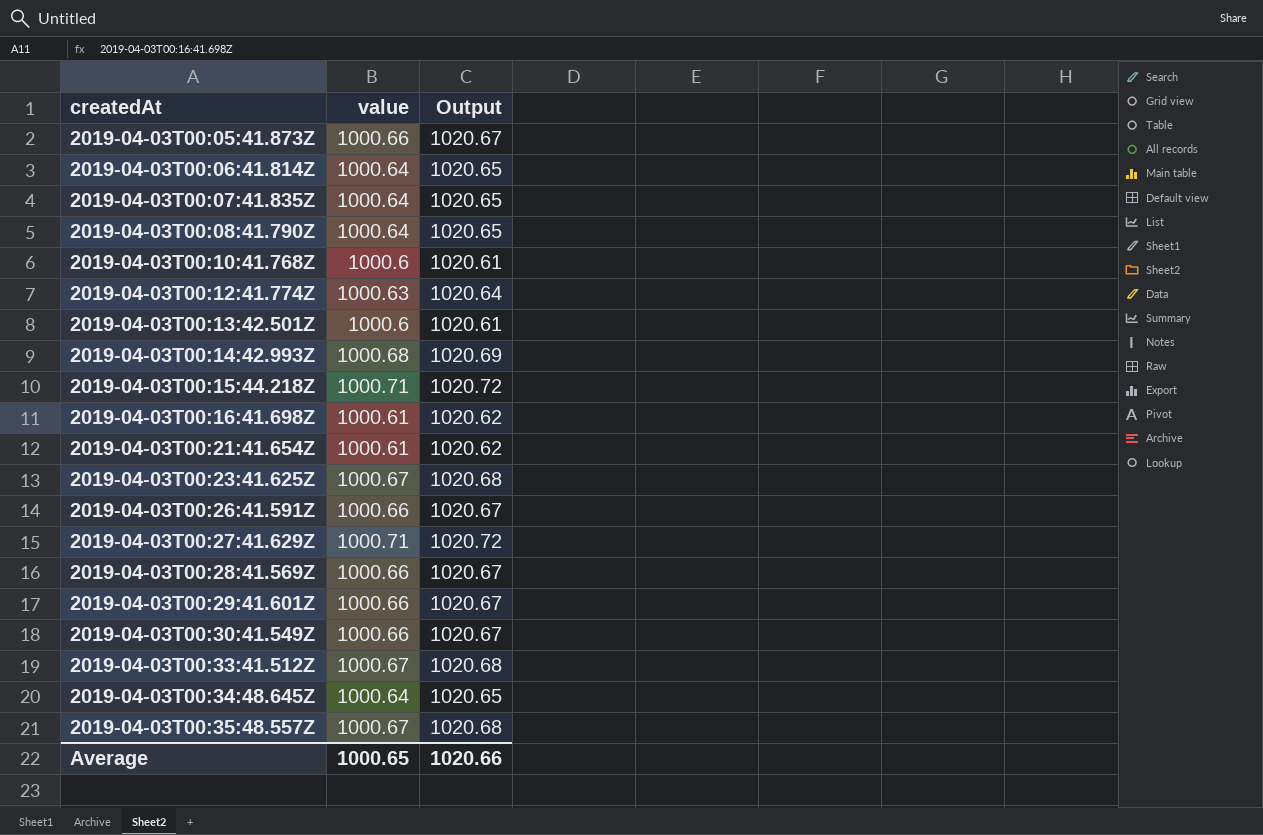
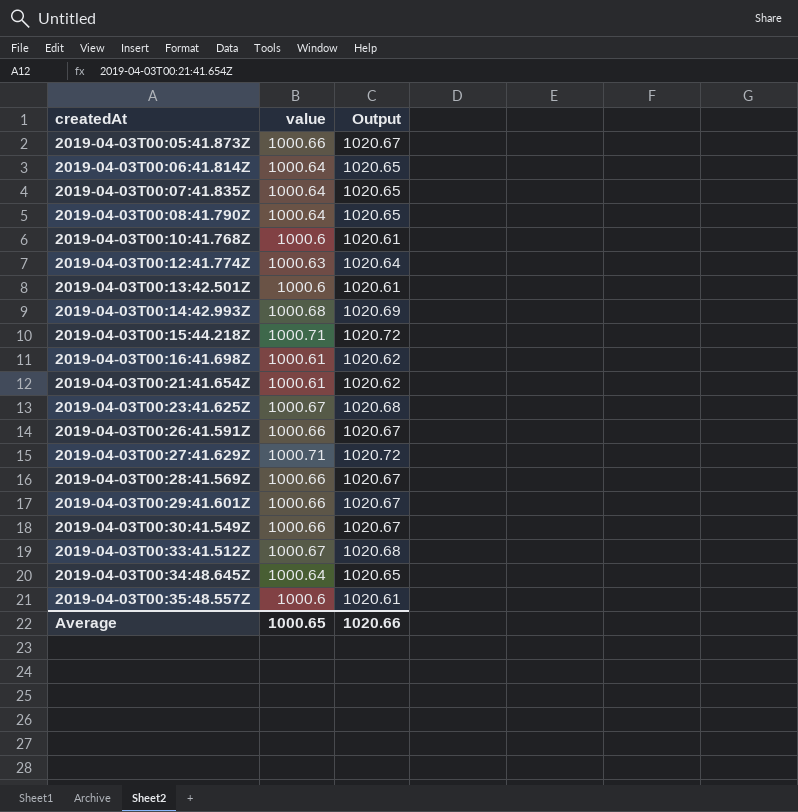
2019-04-03T00:35:48.557Z | value: 1000.67 -> 1000.6
2019-04-03T00:35:48.557Z | Output: 1020.68 -> 1020.61

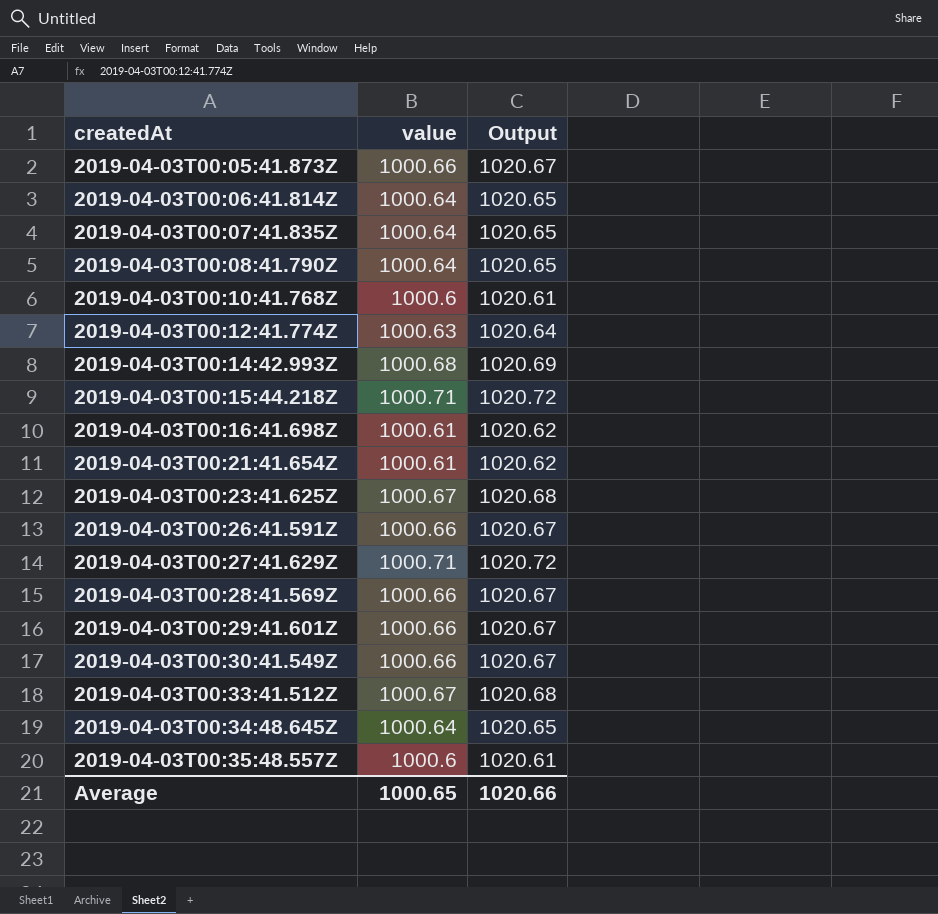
row 2019-04-03T00:13:42.501Z: 1000.6 | 1020.61 -> none

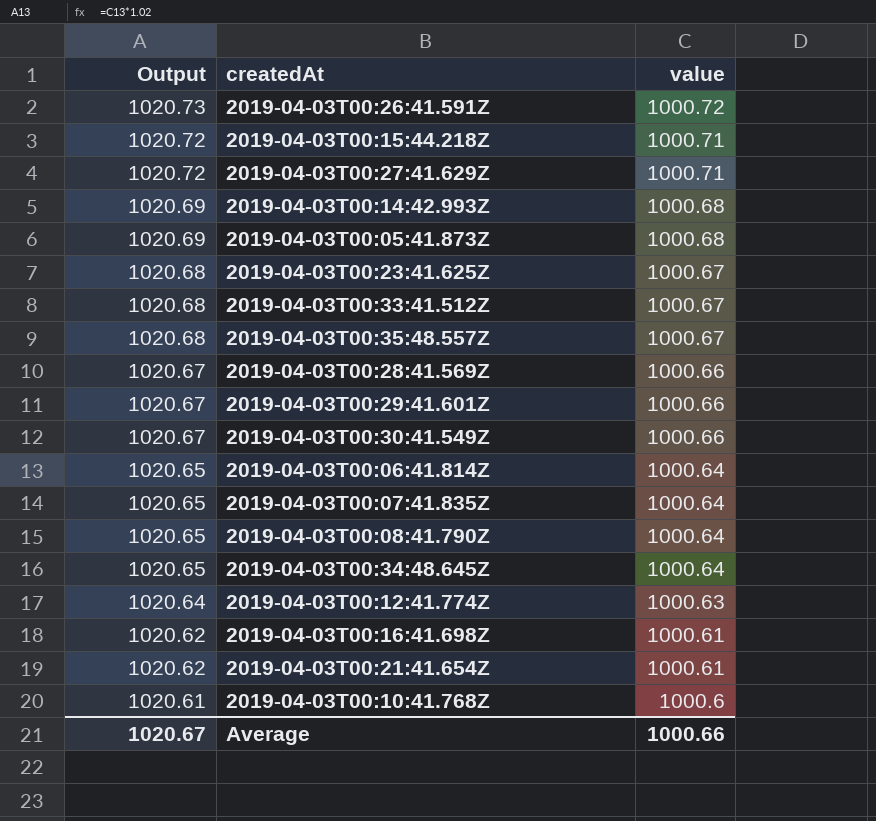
row order: createdAt ascending -> Output descending
column Output | position: 3 -> 1
2019-04-03T00:26:41.591Z | Output: 1020.67 -> 1020.73
2019-04-03T00:26:41.591Z | value: 1000.66 -> 1000.72
2019-04-03T00:05:41.873Z | Output: 1020.67 -> 1020.69
2019-04-03T00:05:41.873Z | value: 1000.66 -> 1000.68
2019-04-03T00:35:48.557Z | Output: 1020.61 -> 1020.68
2019-04-03T00:35:48.557Z | value: 1000.6 -> 1000.67
Average | Output: 1020.66 -> 1020.67
Average | value: 1000.65 -> 1000.66

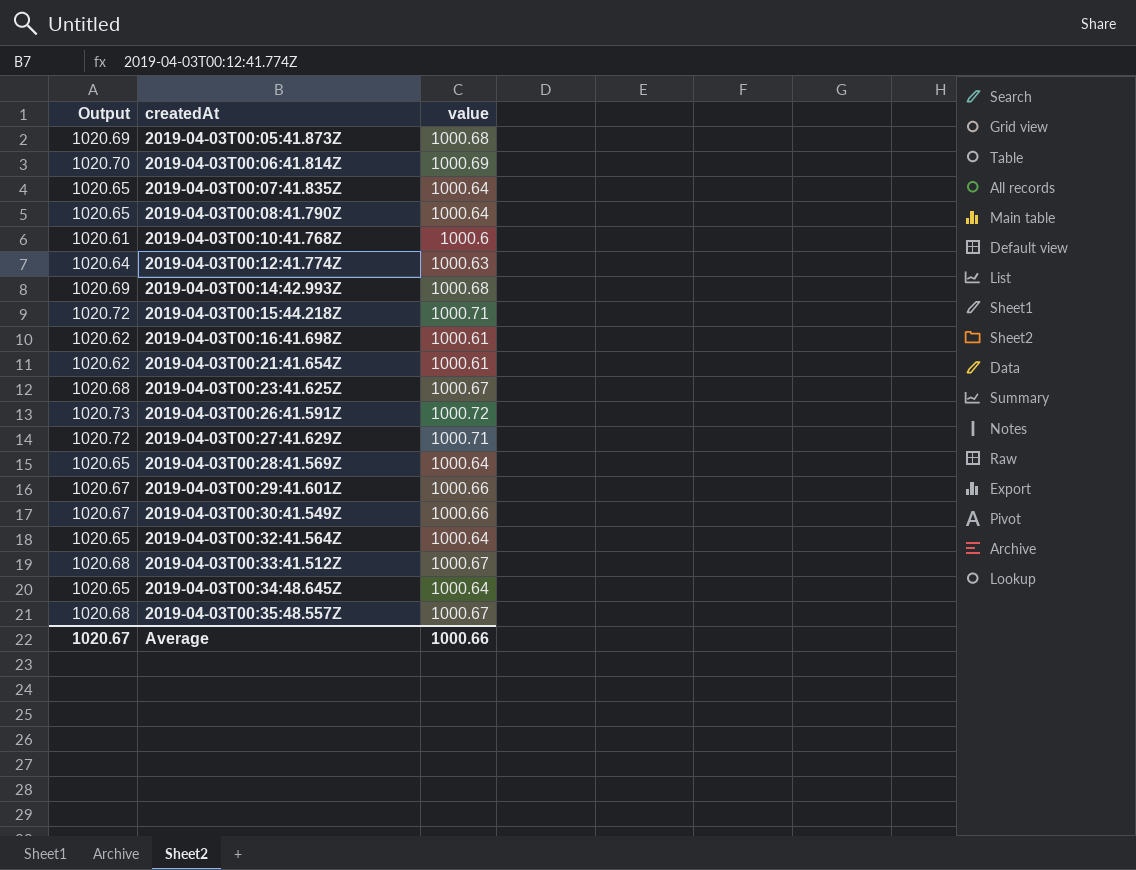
row order: Output descending -> createdAt ascending
2019-04-03T00:06:41.814Z | Output: 1020.65 -> 1020.70
2019-04-03T00:06:41.814Z | value: 1000.64 -> 1000.69
2019-04-03T00:28:41.569Z | Output: 1020.67 -> 1020.65
2019-04-03T00:28:41.569Z | value: 1000.66 -> 1000.64
row 2019-04-03T00:32:41.564Z: none -> 1020.65 | 1000.64

